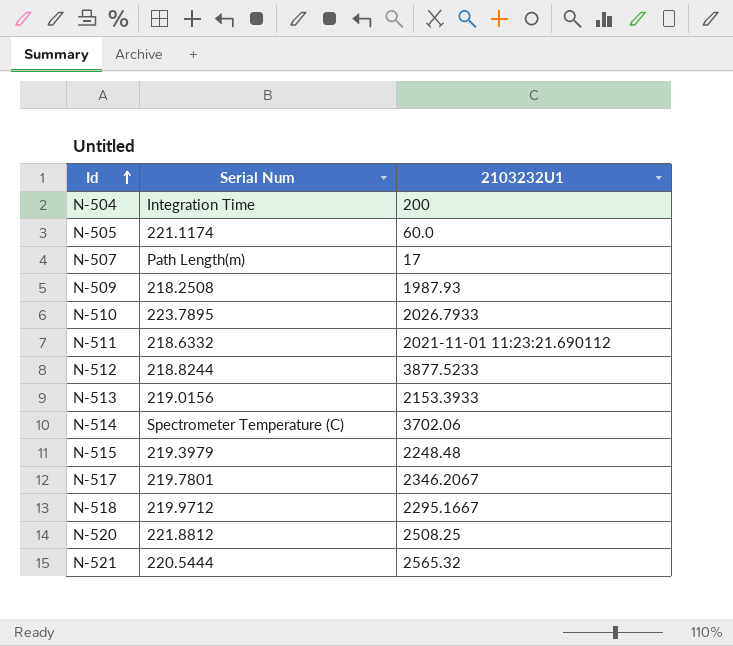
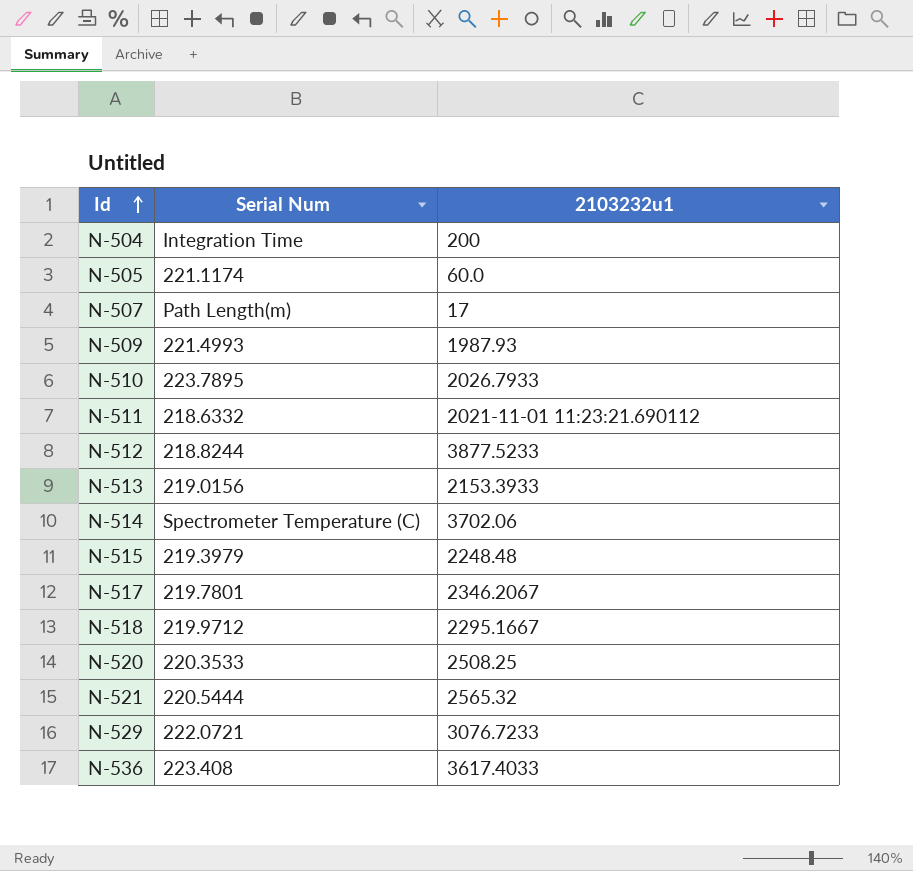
column name: 2103232U1 -> 2103232u1
N-509 | Serial Num: 218.2508 -> 221.4993
N-520 | Serial Num: 221.8812 -> 220.3533
row N-529: none -> 222.0721 | 3076.7233
row N-536: none -> 223.408 | 3617.4033

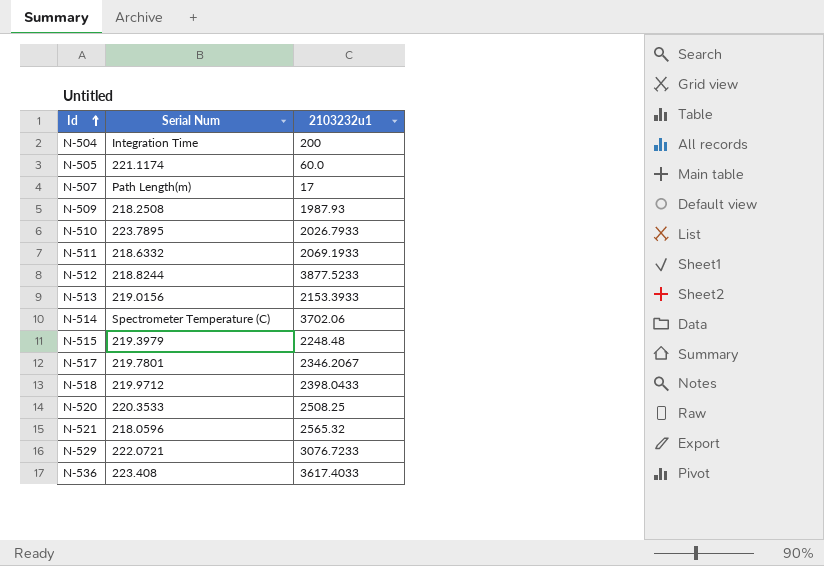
N-509 | Serial Num: 221.4993 -> 218.2508
N-511 | 2103232u1: 2021-11-01 11:23:21.690112 -> 2069.1933
N-518 | 2103232u1: 2295.1667 -> 2398.0433
N-521 | Serial Num: 220.5444 -> 218.0596

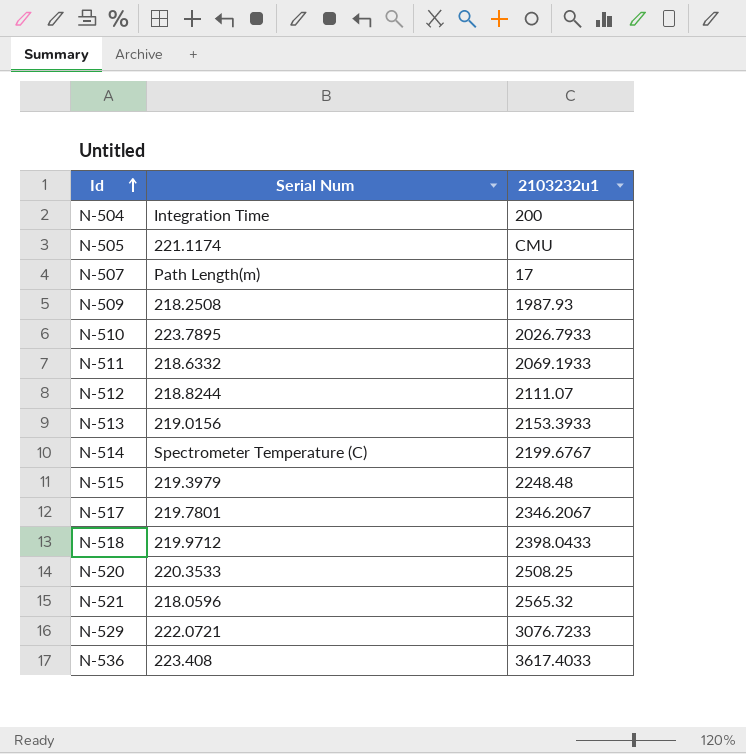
N-505 | 2103232u1: 60.0 -> CMU
N-512 | 2103232u1: 3877.5233 -> 2111.07
N-514 | 2103232u1: 3702.06 -> 2199.6767

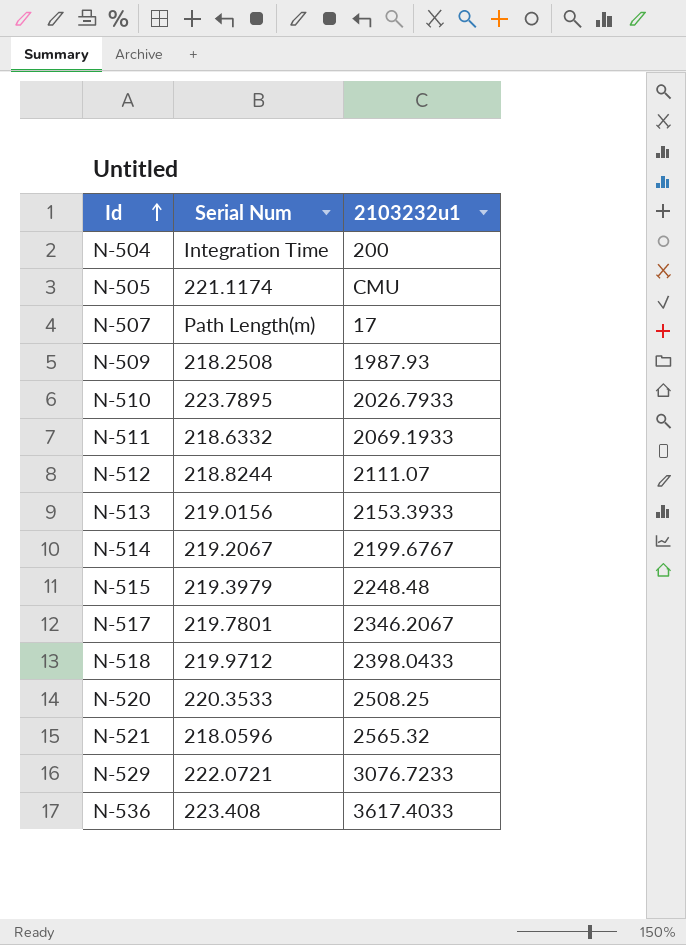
N-514 | Serial Num: Spectrometer Temperature (C) -> 219.2067

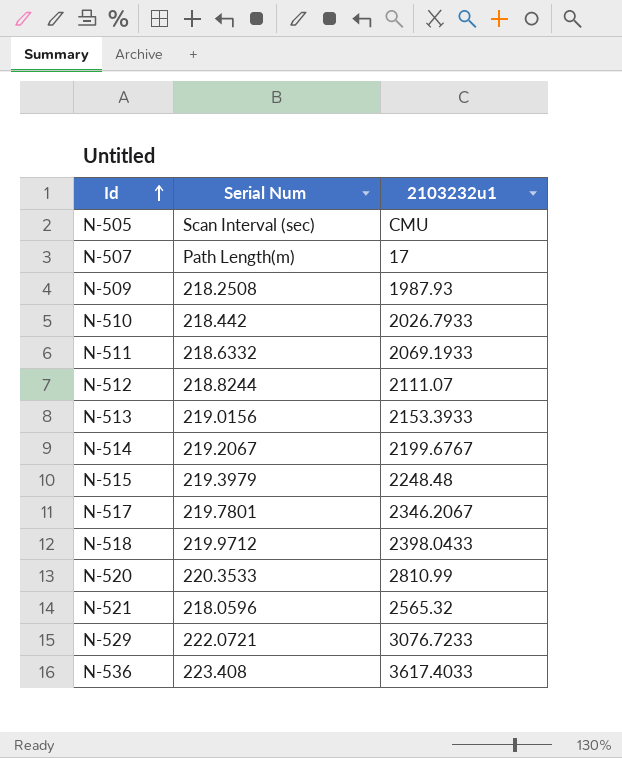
row N-504: Integration Time | 200 -> none
N-505 | Serial Num: 221.1174 -> Scan Interval (sec)
N-510 | Serial Num: 223.7895 -> 218.442
N-520 | 2103232u1: 2508.25 -> 2810.99

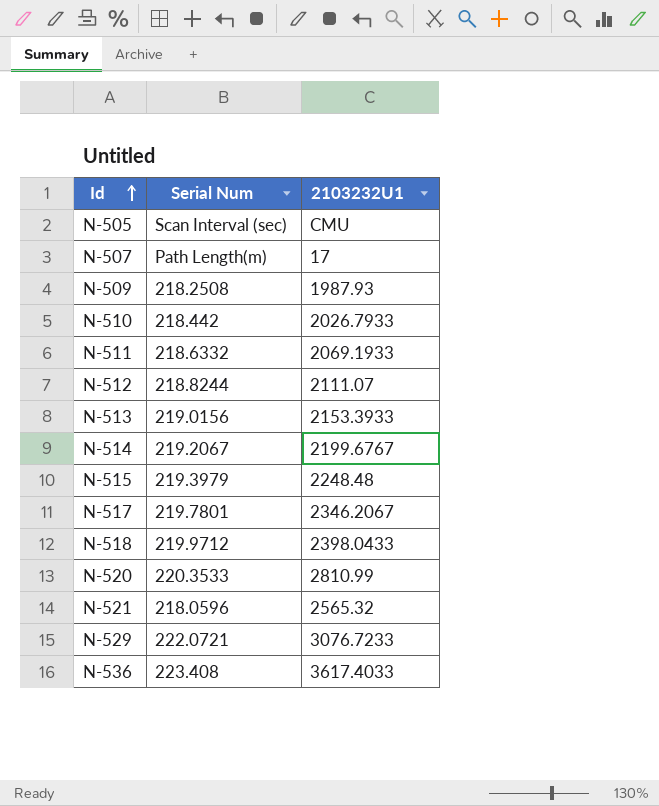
column name: 2103232u1 -> 2103232U1

